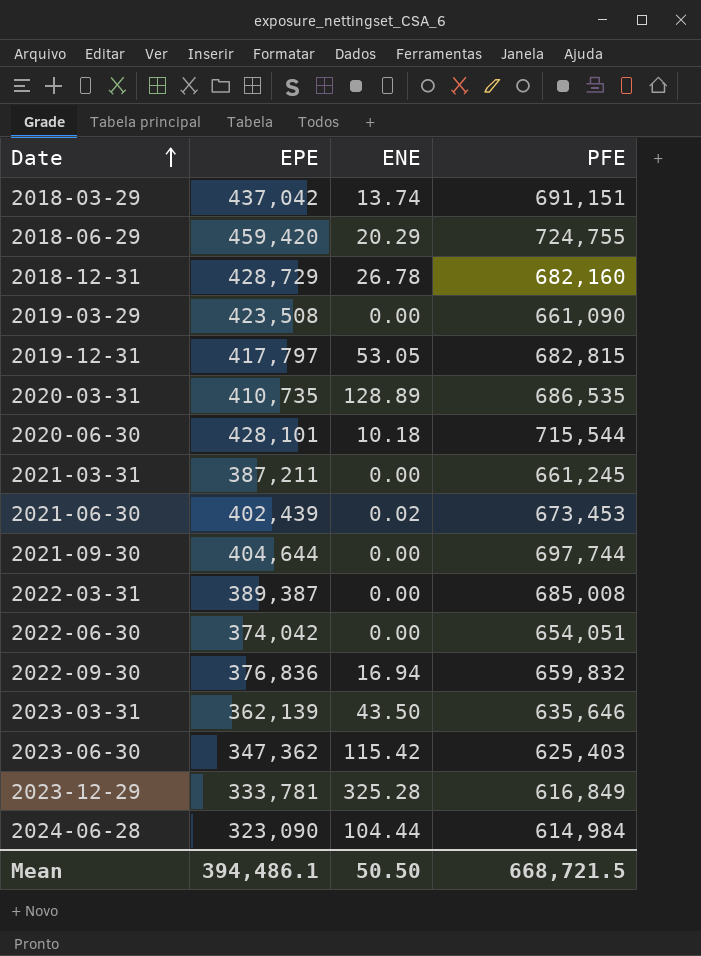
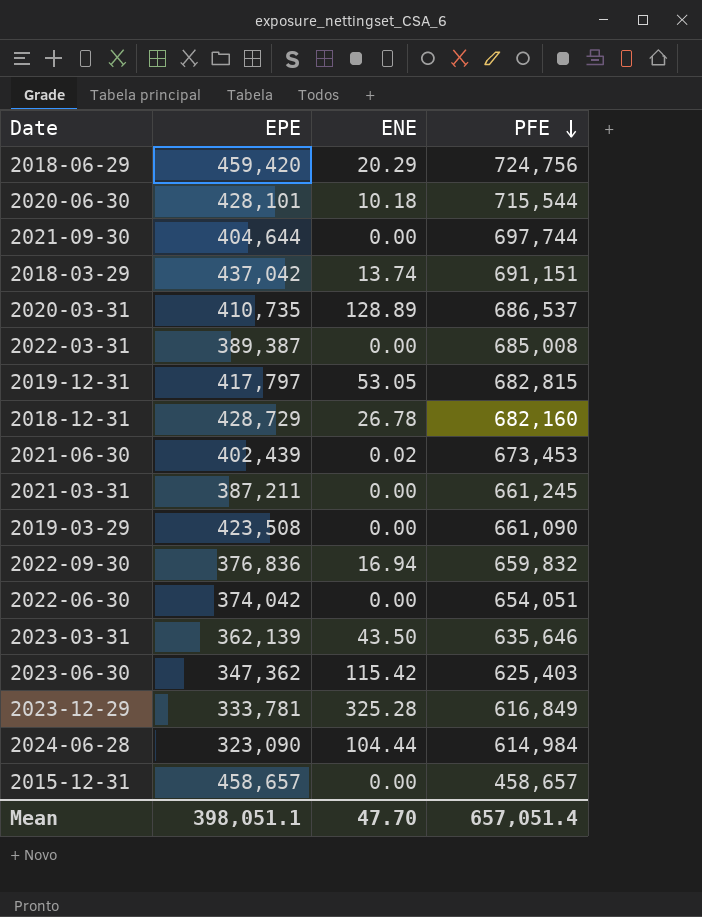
row order: Date ascending -> PFE descending
2018-06-29 | PFE: 724,755 -> 724,756
2020-03-31 | PFE: 686,535 -> 686,537
row 2015-12-31: none -> 458,657 | 0.00 | 458,657
Mean | EPE: 394,486.1 -> 398,051.1
Mean | ENE: 50.50 -> 47.70
Mean | PFE: 668,721.5 -> 657,051.4

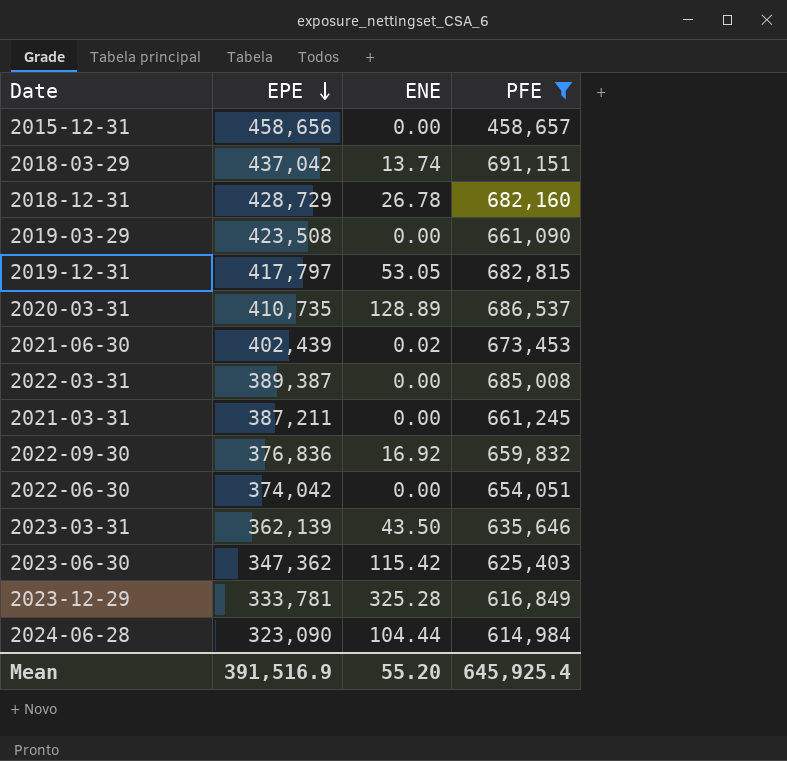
filter: none -> PFE <= 691,151
row order: PFE descending -> EPE descending
2015-12-31 | EPE: 458,657 -> 458,656
2022-09-30 | ENE: 16.94 -> 16.92
Mean | EPE: 398,051.1 -> 391,516.9
Mean | ENE: 47.70 -> 55.20
Mean | PFE: 657,051.4 -> 645,925.4

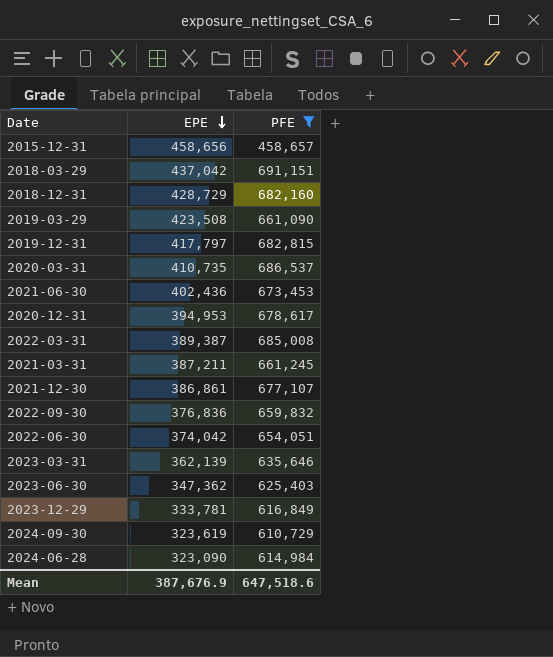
column ENE | position: 3 -> none
2021-06-30 | EPE: 402,439 -> 402,436
row 2020-12-31: none -> 394,953 | 678,617
row 2021-12-30: none -> 386,861 | 677,107
row 2024-09-30: none -> 323,619 | 610,729
Mean | EPE: 391,516.9 -> 387,676.9
Mean | PFE: 645,925.4 -> 647,518.6

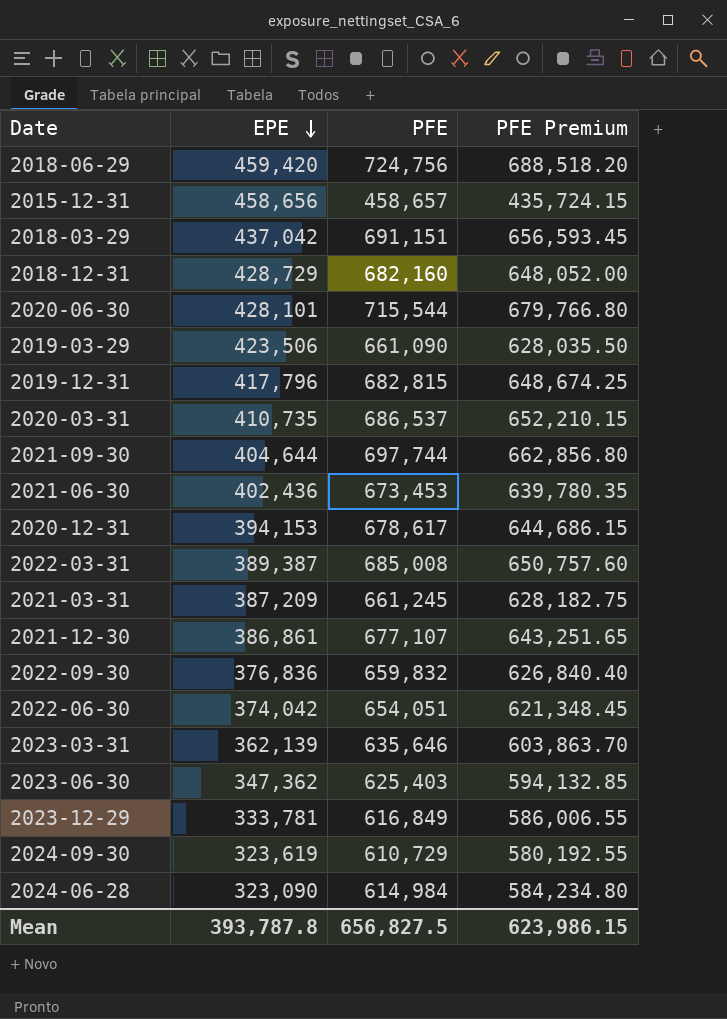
filter: PFE <= 691,151 -> none
column PFE Premium | formula: none -> [PFE] * 0.95
2019-03-29 | EPE: 423,508 -> 423,506
2019-12-31 | EPE: 417,797 -> 417,796
2020-12-31 | EPE: 394,953 -> 394,153
2021-03-31 | EPE: 387,211 -> 387,209
Mean | EPE: 387,676.9 -> 393,787.8
Mean | PFE: 647,518.6 -> 656,827.5

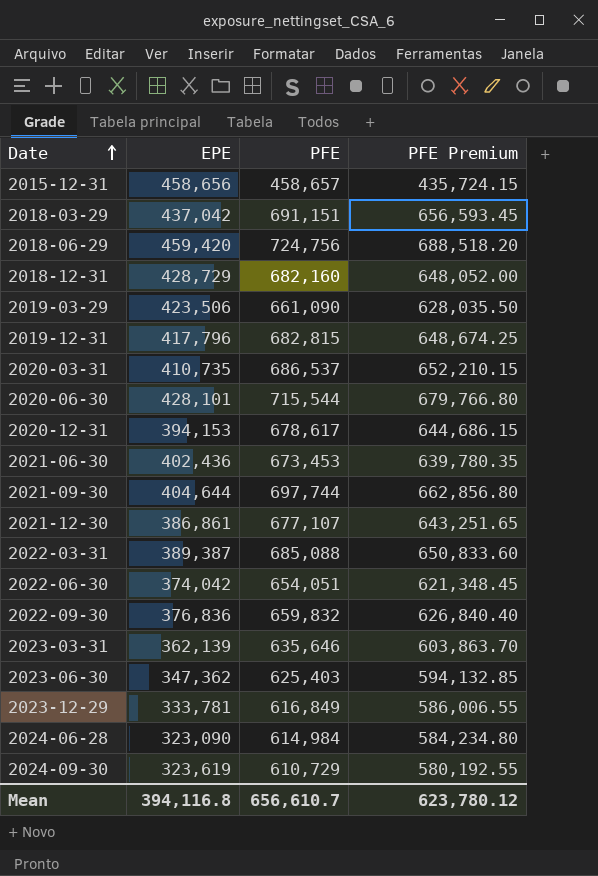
row order: EPE descending -> Date ascending
row 2021-03-31: 387,209 | 661,245 | 628,182.75 -> none
2022-03-31 | PFE: 685,008 -> 685,088
2022-03-31 | PFE Premium: 650,757.60 -> 650,833.60
Mean | EPE: 393,787.8 -> 394,116.8
Mean | PFE: 656,827.5 -> 656,610.7
Mean | PFE Premium: 623,986.15 -> 623,780.12

